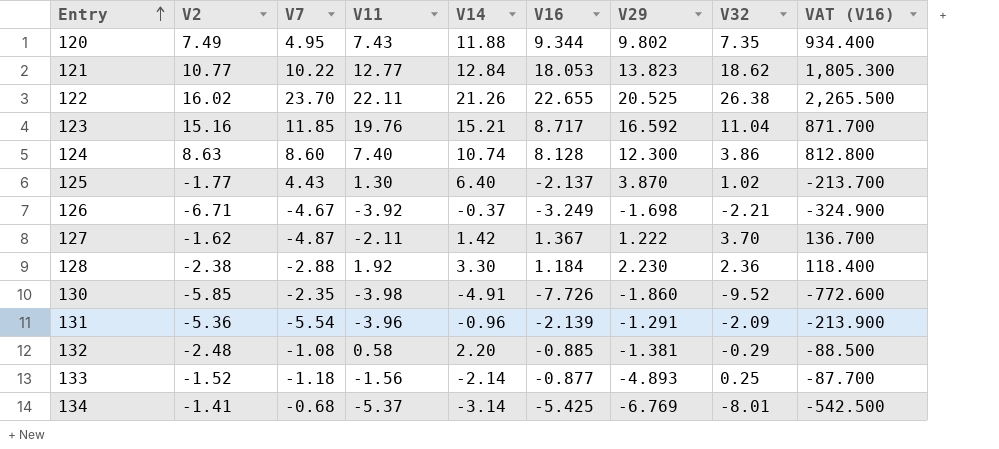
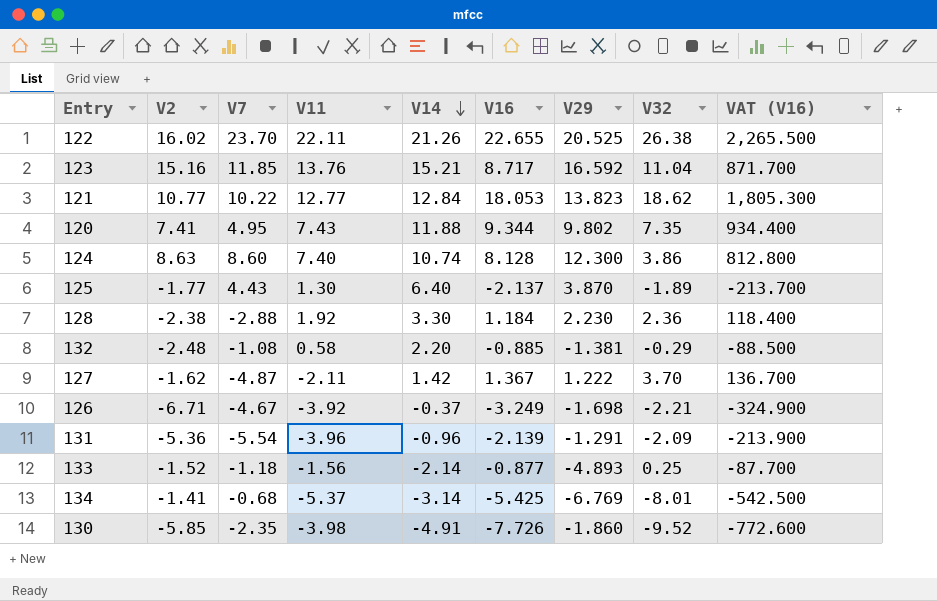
row order: Entry ascending -> V14 descending
123 | V11: 19.76 -> 13.76
120 | V2: 7.49 -> 7.41
125 | V32: 1.02 -> -1.89

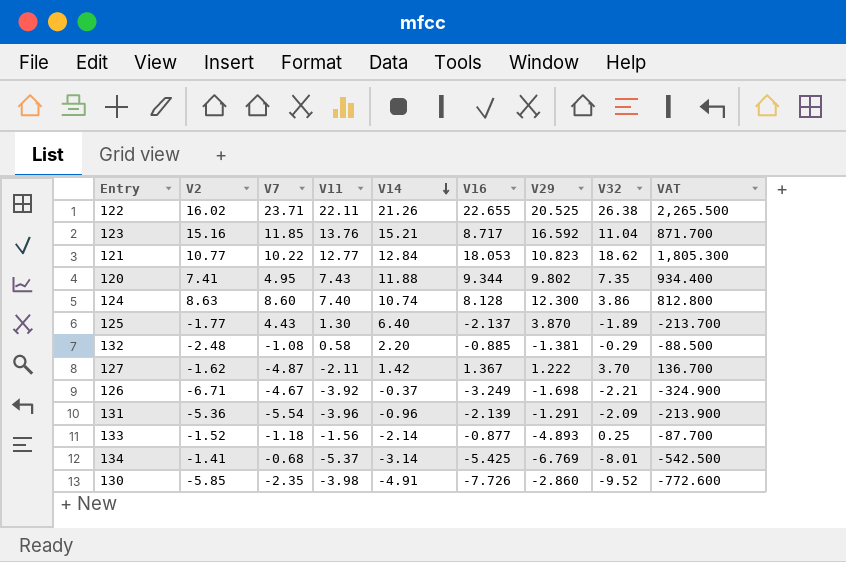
column name: VAT (V16) -> VAT
row 128: -2.38 | -2.88 | 1.92 | 3.30 | 1.184 | 2.230 | 2.36 | 118.400 -> none
122 | V7: 23.70 -> 23.71
121 | V29: 13.823 -> 10.823
130 | V29: -1.860 -> -2.860

